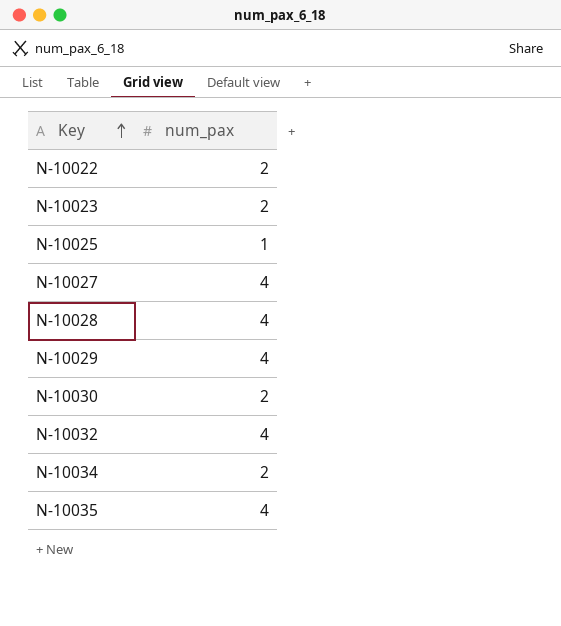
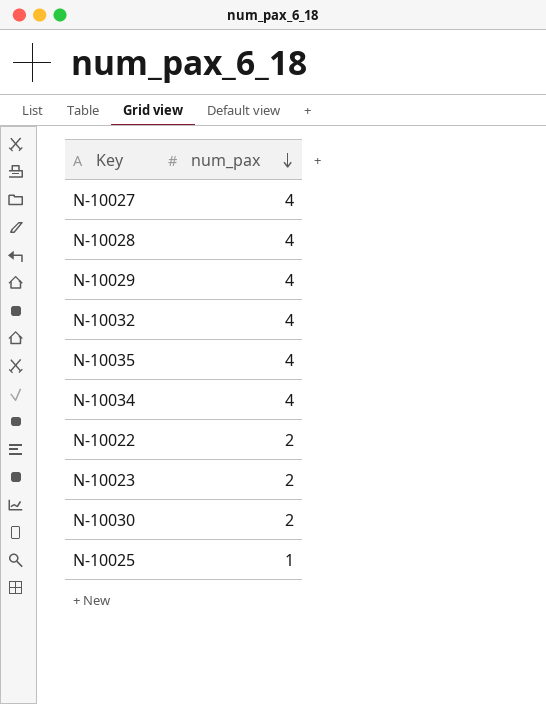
row order: Key ascending -> num_pax descending
N-10034 | num_pax: 2 -> 4

